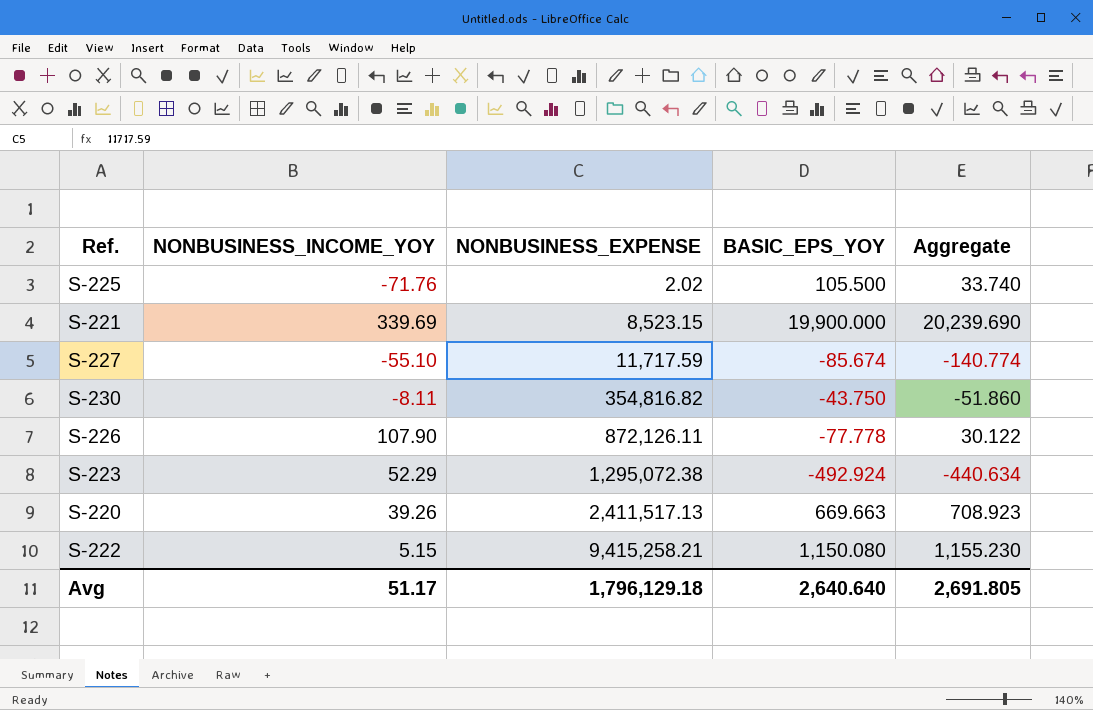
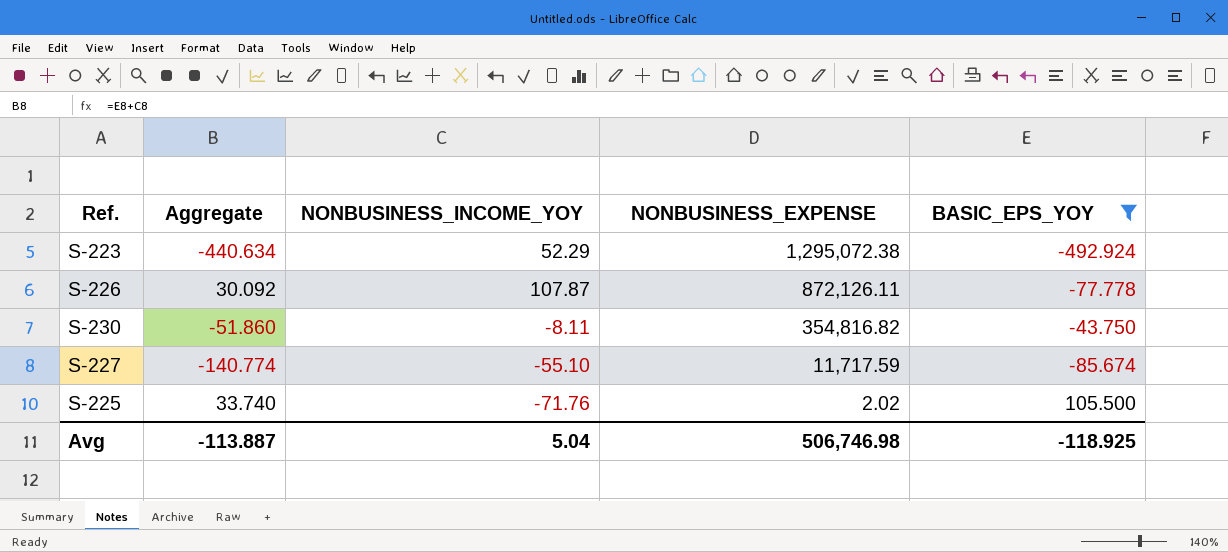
filter: none -> BASIC_EPS_YOY <= 105.500
row order: NONBUSINESS_EXPENSE ascending -> NONBUSINESS_EXPENSE descending
column Aggregate | position: 5 -> 2
S-226 | Aggregate: 30.122 -> 30.092
S-226 | NONBUSINESS_INCOME_YOY: 107.90 -> 107.87
Avg | Aggregate: 2,691.805 -> -113.887
Avg | NONBUSINESS_INCOME_YOY: 51.17 -> 5.04
Avg | NONBUSINESS_EXPENSE: 1,796,129.18 -> 506,746.98
Avg | BASIC_EPS_YOY: 2,640.640 -> -118.925

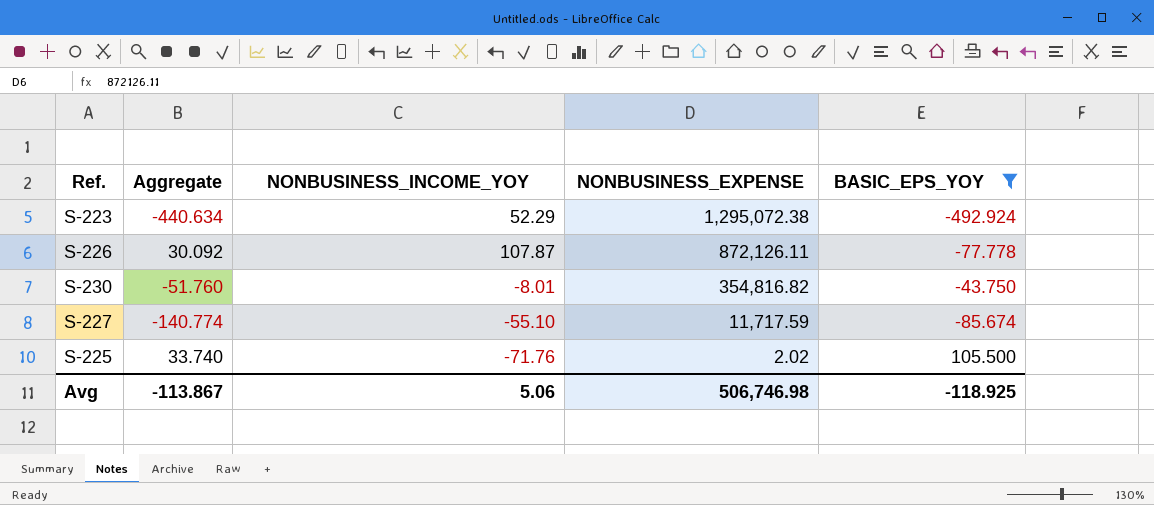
S-230 | Aggregate: -51.860 -> -51.760
S-230 | NONBUSINESS_INCOME_YOY: -8.11 -> -8.01
Avg | Aggregate: -113.887 -> -113.867
Avg | NONBUSINESS_INCOME_YOY: 5.04 -> 5.06

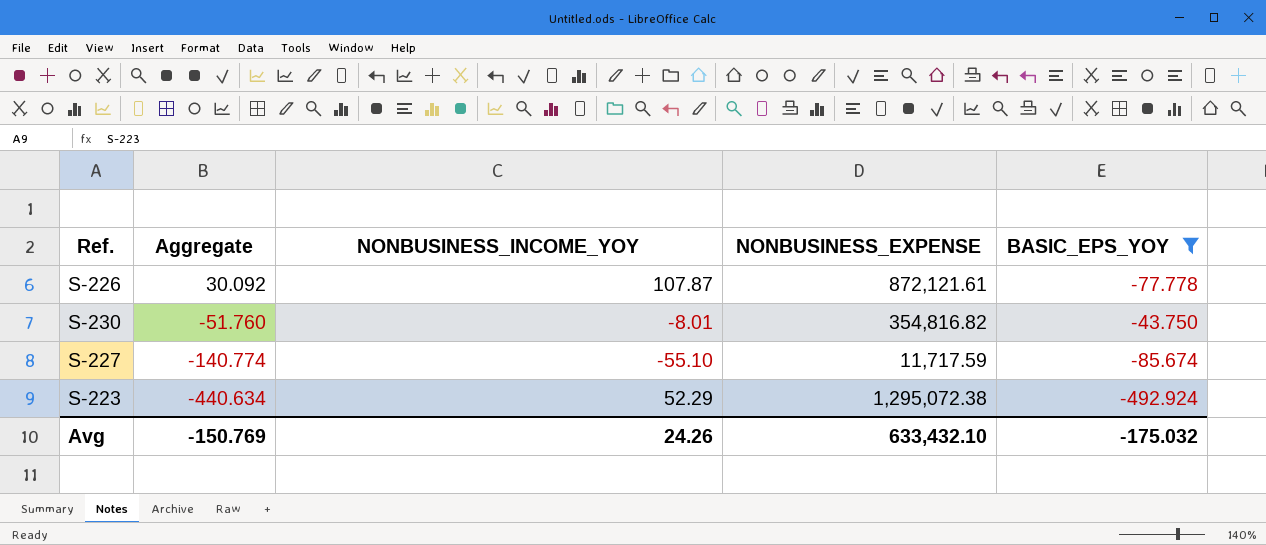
row order: NONBUSINESS_EXPENSE descending -> Aggregate descending
row S-225: 33.740 | -71.76 | 2.02 | 105.500 -> none
S-226 | NONBUSINESS_EXPENSE: 872,126.11 -> 872,121.61
Avg | Aggregate: -113.867 -> -150.769
Avg | NONBUSINESS_INCOME_YOY: 5.06 -> 24.26
Avg | NONBUSINESS_EXPENSE: 506,746.98 -> 633,432.10
Avg | BASIC_EPS_YOY: -118.925 -> -175.032

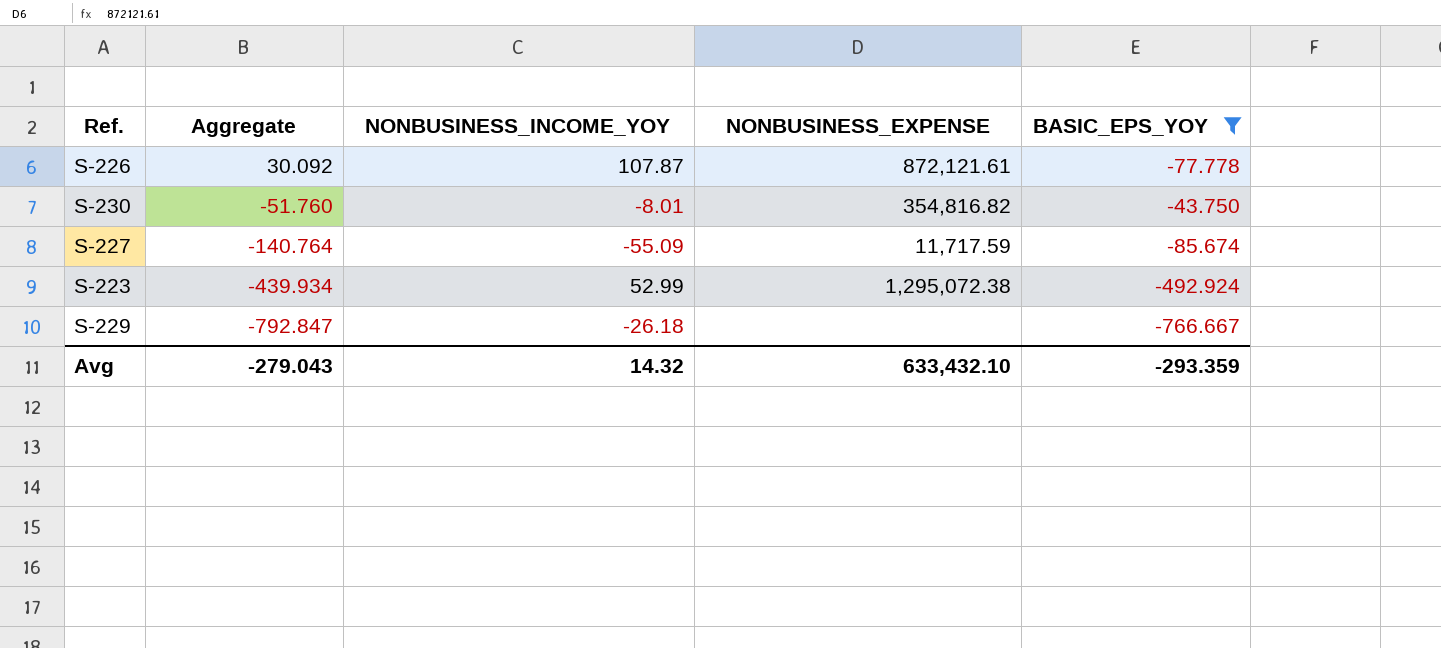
S-227 | Aggregate: -140.774 -> -140.764
S-227 | NONBUSINESS_INCOME_YOY: -55.10 -> -55.09
S-223 | Aggregate: -440.634 -> -439.934
S-223 | NONBUSINESS_INCOME_YOY: 52.29 -> 52.99
row S-229: none -> -792.847 | -26.18 | none | -766.667
Avg | Aggregate: -150.769 -> -279.043
Avg | NONBUSINESS_INCOME_YOY: 24.26 -> 14.32
Avg | BASIC_EPS_YOY: -175.032 -> -293.359

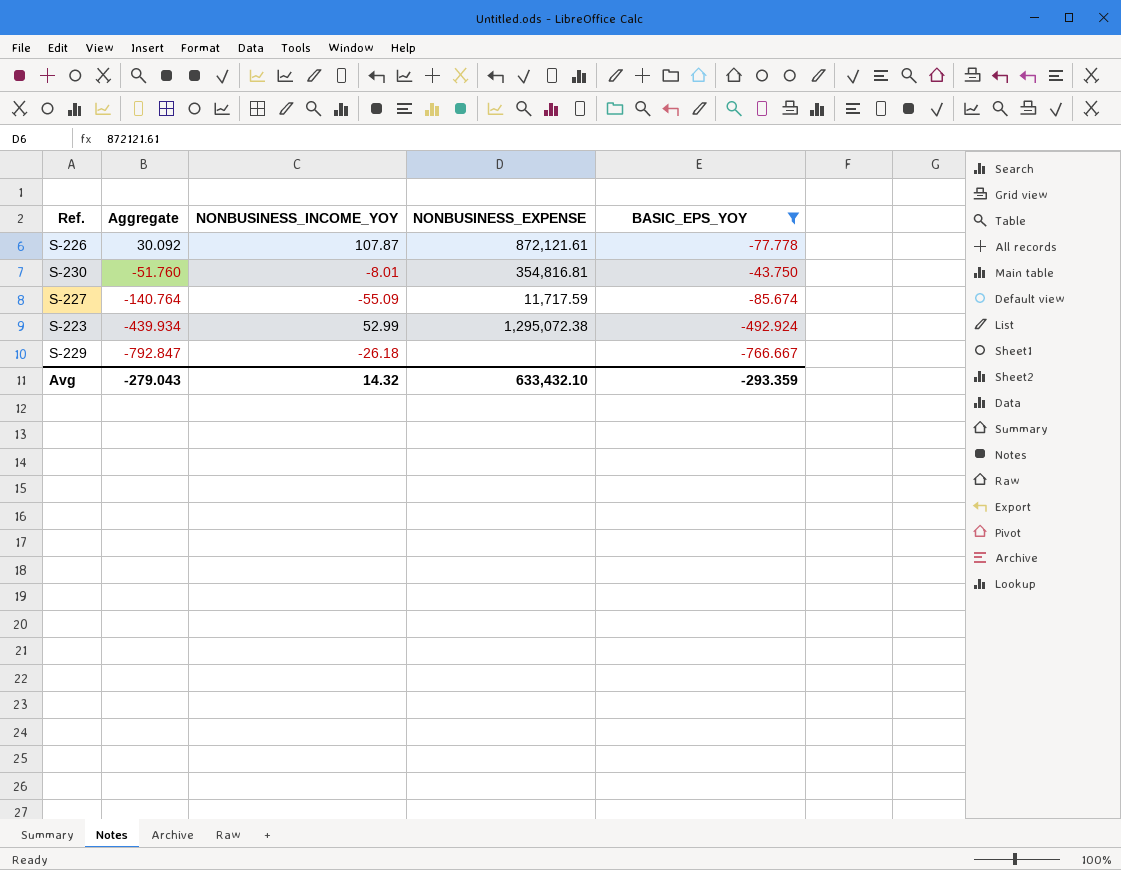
S-230 | NONBUSINESS_EXPENSE: 354,816.82 -> 354,816.81

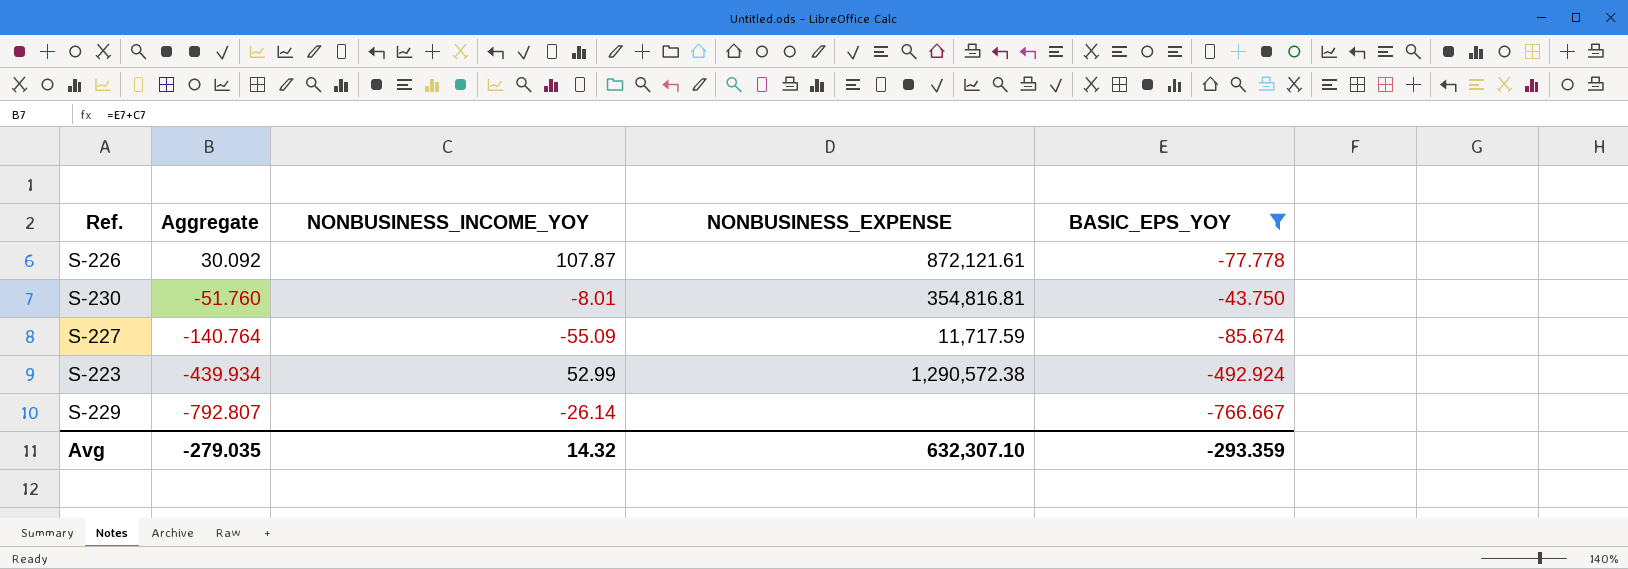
S-223 | NONBUSINESS_EXPENSE: 1,295,072.38 -> 1,290,572.38
S-229 | Aggregate: -792.847 -> -792.807
S-229 | NONBUSINESS_INCOME_YOY: -26.18 -> -26.14
Avg | Aggregate: -279.043 -> -279.035
Avg | NONBUSINESS_EXPENSE: 633,432.10 -> 632,307.10

